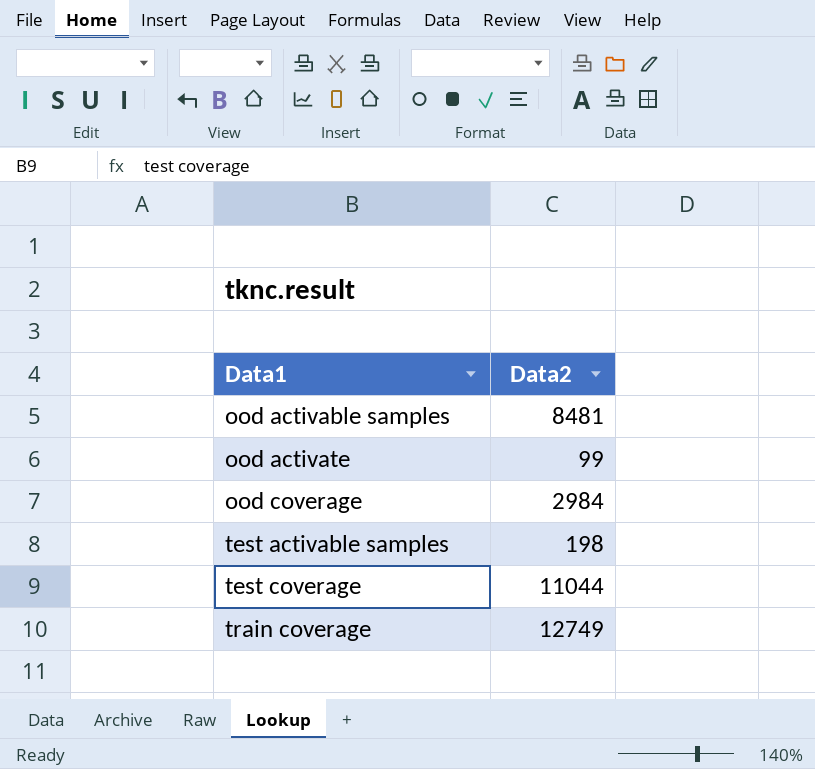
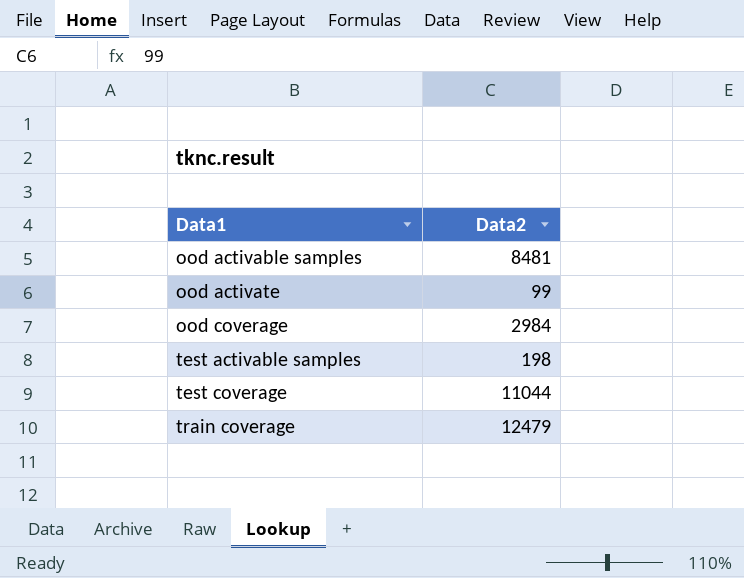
train coverage | Data2: 12749 -> 12479

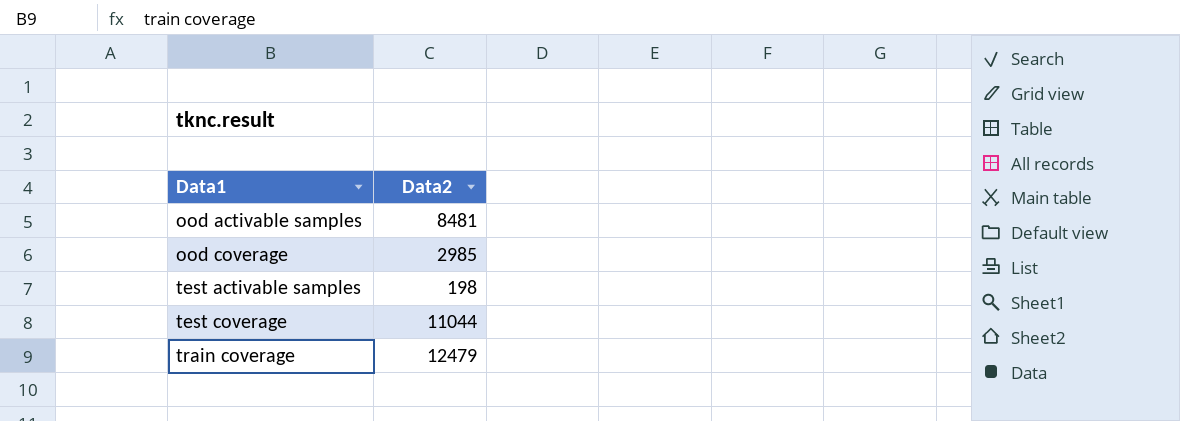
row ood activate: 99 -> none
ood coverage | Data2: 2984 -> 2985

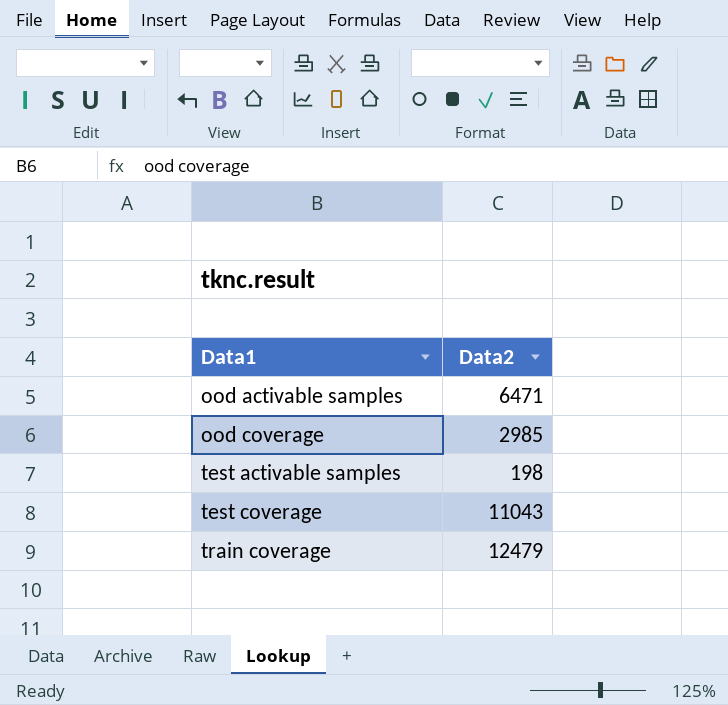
ood activable samples | Data2: 8481 -> 6471
test coverage | Data2: 11044 -> 11043

